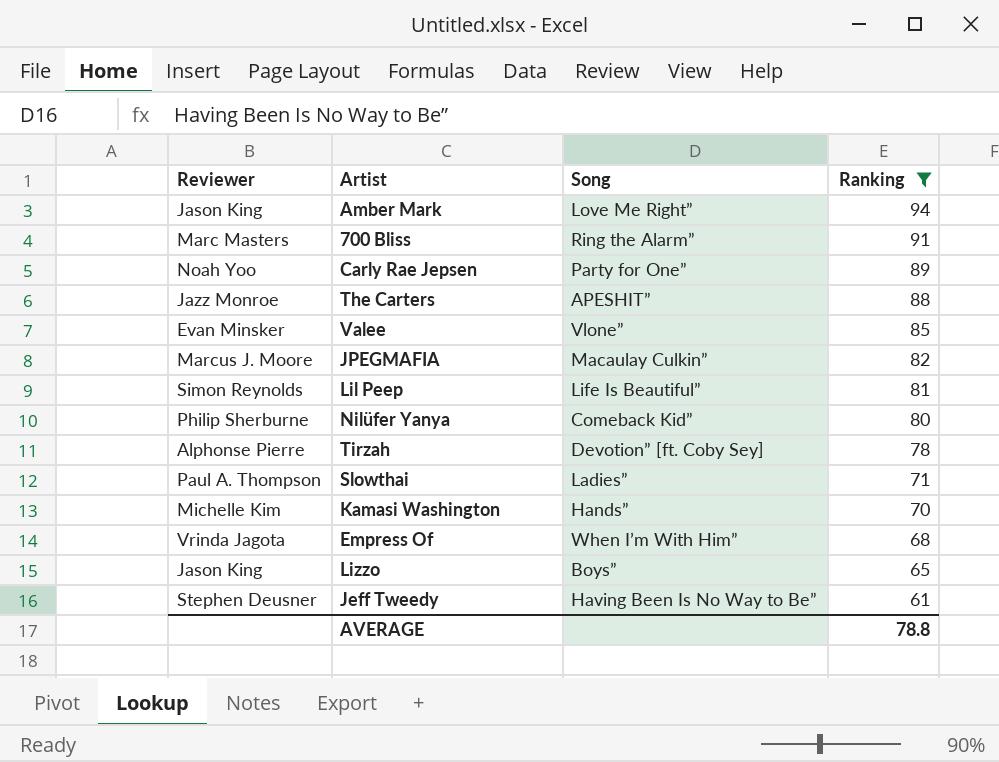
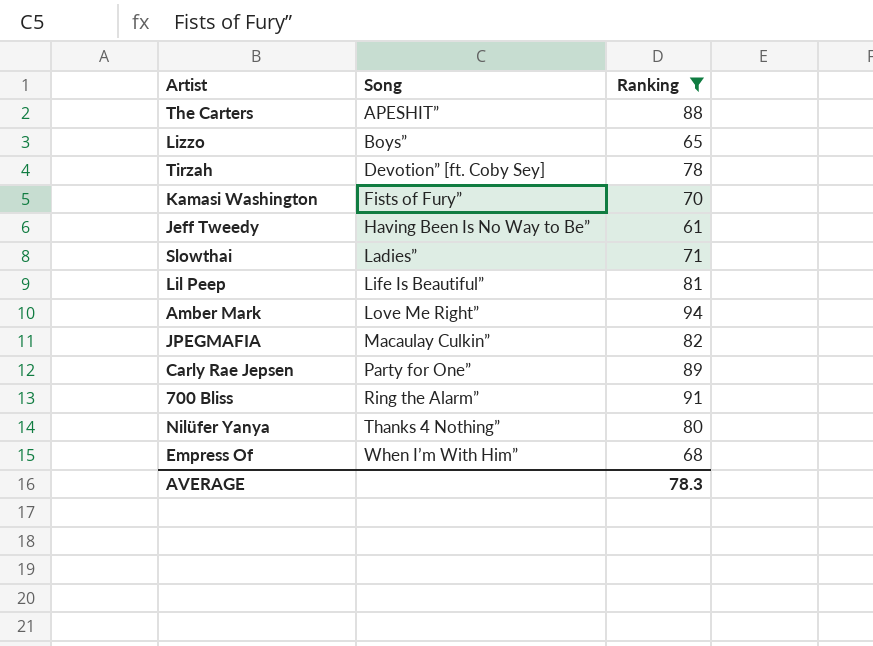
row order: Ranking descending -> Song ascending
column Reviewer | position: 1 -> none
row Valee: Evan Minsker | Vlone” | 85 -> none
Kamasi Washington | Song: Hands” -> Fists of Fury”
Nilüfer Yanya | Song: Comeback Kid” -> Thanks 4 Nothing”
AVERAGE | Ranking: 78.8 -> 78.3

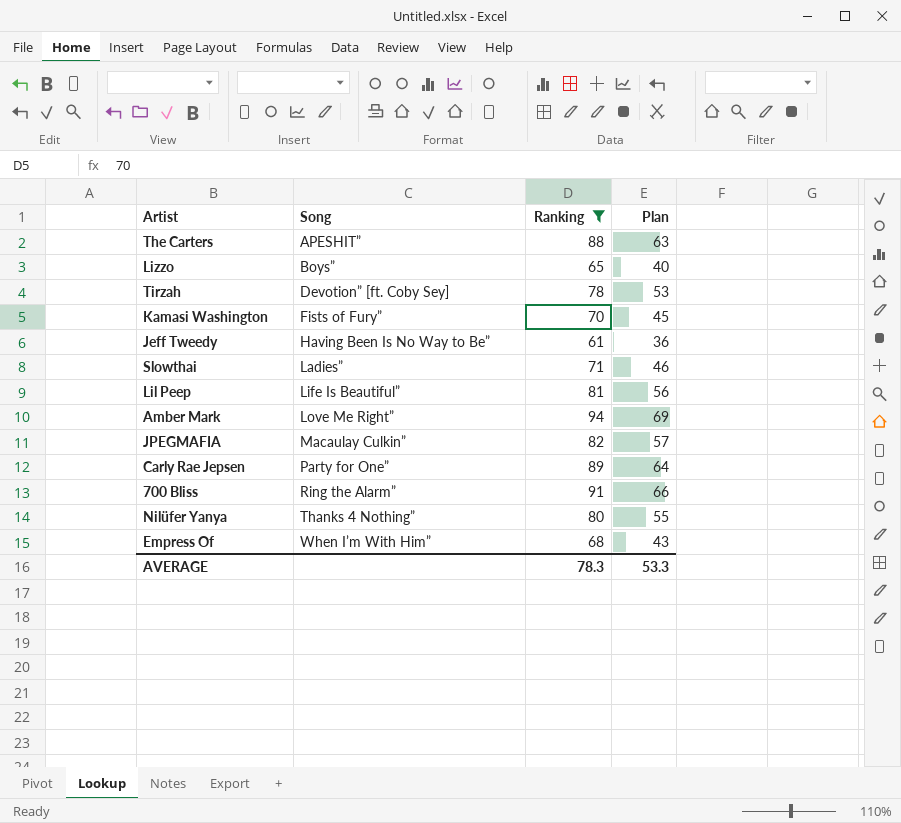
column Plan | formula: none -> [Ranking] - 25

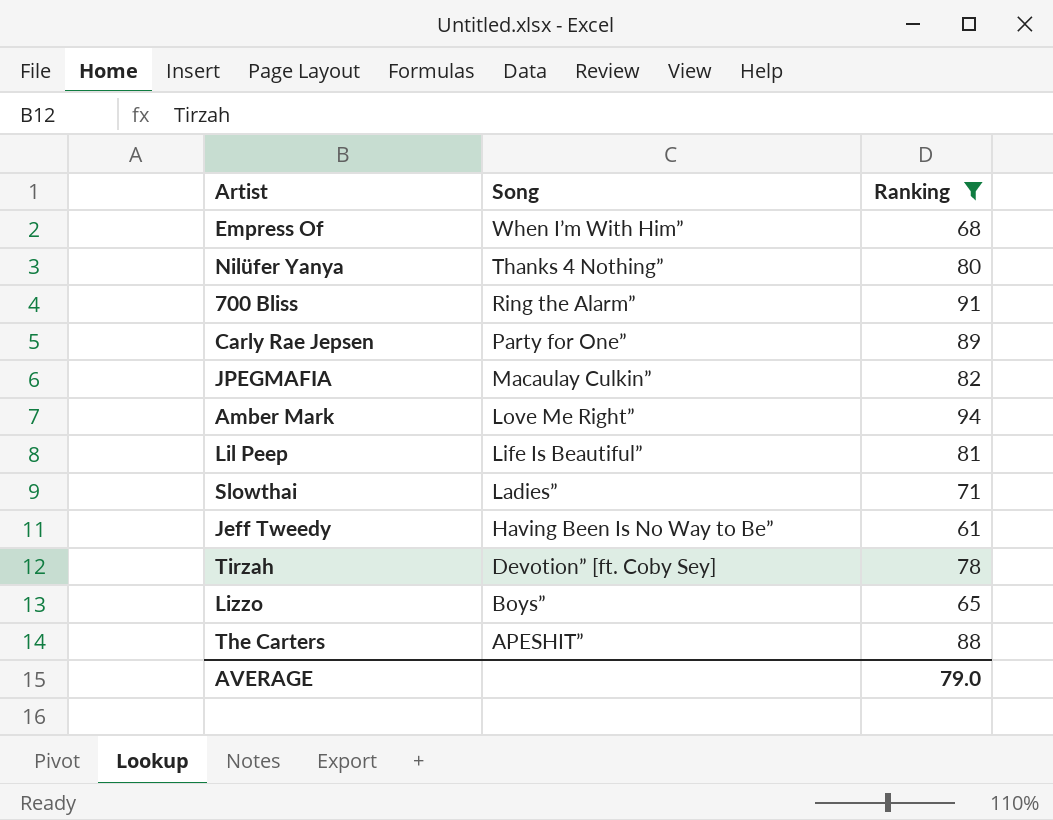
row order: Song ascending -> Song descending
column Plan | formula: [Ranking] - 25 -> none
row Kamasi Washington: Fists of Fury” | 70 | 45 -> none
AVERAGE | Ranking: 78.3 -> 79.0

